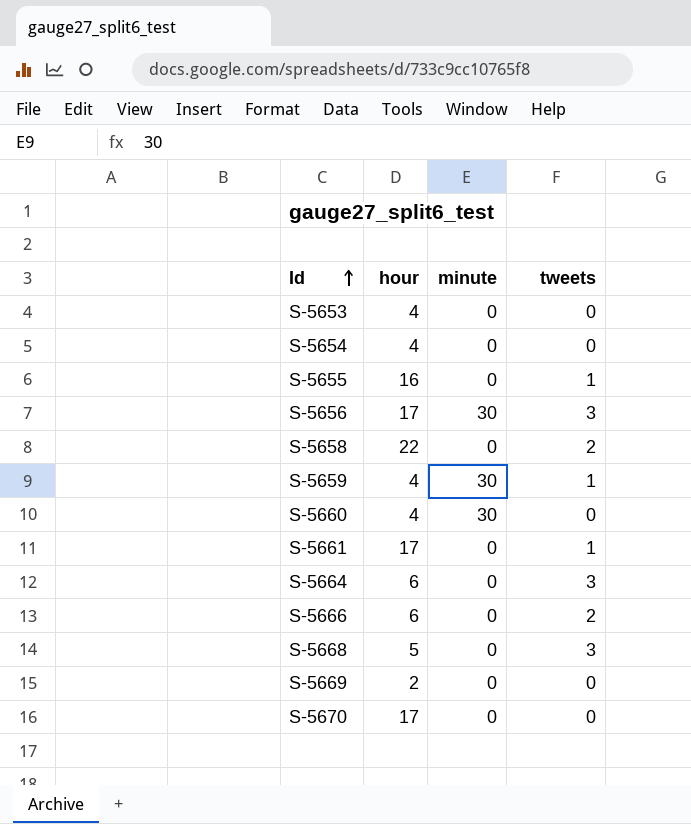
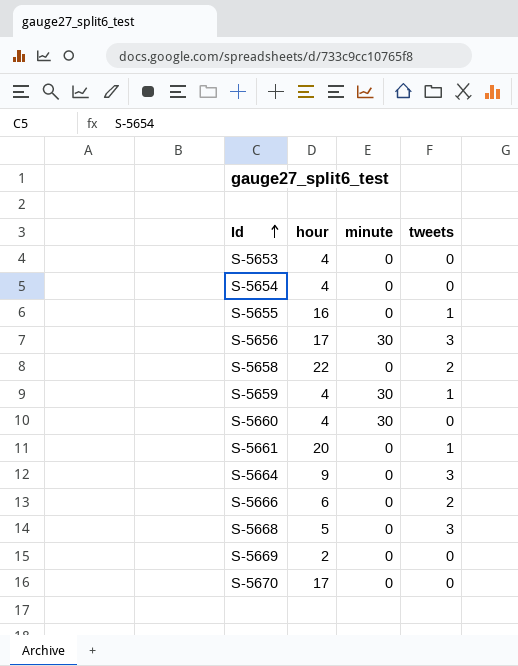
S-5661 | hour: 17 -> 20
S-5664 | hour: 6 -> 9

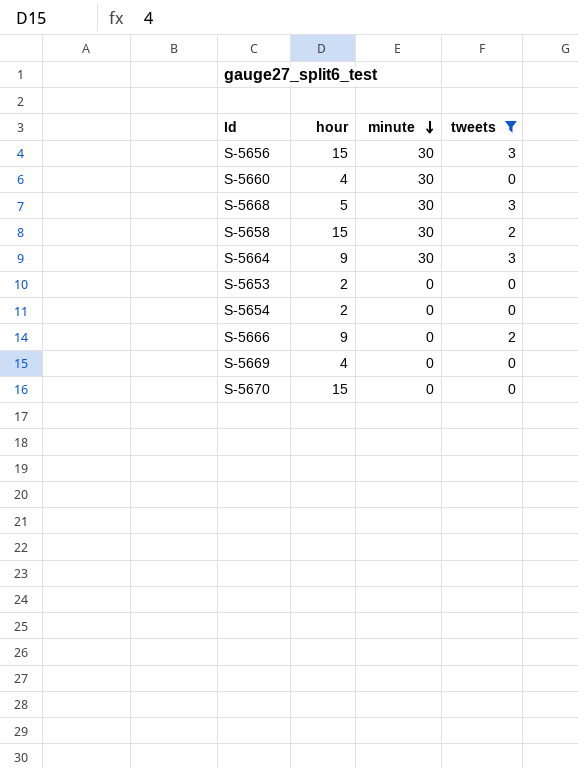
filter: none -> tweets != 1
row order: Id ascending -> minute descending
S-5656 | hour: 17 -> 15
S-5668 | minute: 0 -> 30
S-5658 | hour: 22 -> 15
S-5658 | minute: 0 -> 30
S-5664 | minute: 0 -> 30
S-5653 | hour: 4 -> 2
S-5654 | hour: 4 -> 2
S-5666 | hour: 6 -> 9
S-5669 | hour: 2 -> 4
S-5670 | hour: 17 -> 15

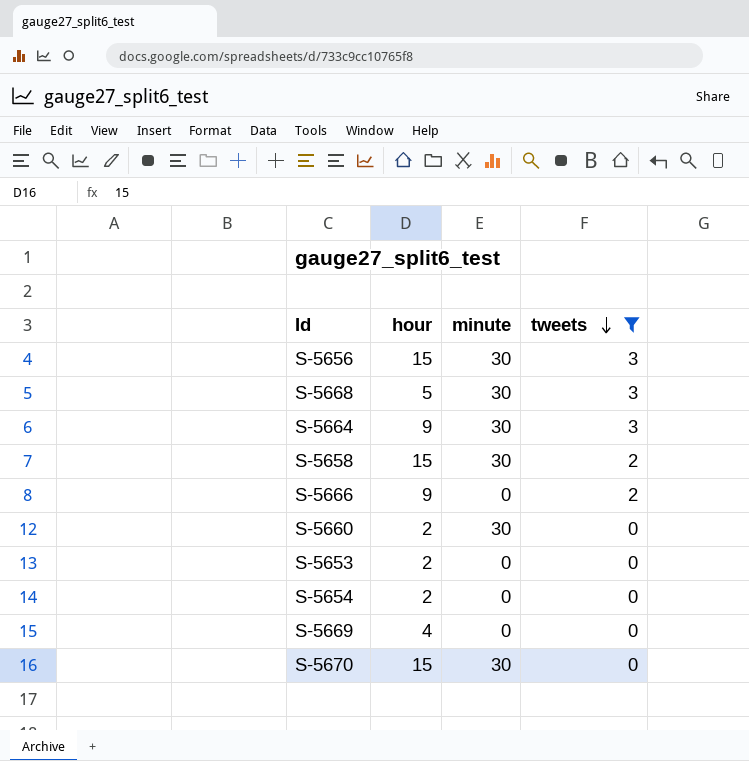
row order: minute descending -> tweets descending
S-5660 | hour: 4 -> 2
S-5670 | minute: 0 -> 30

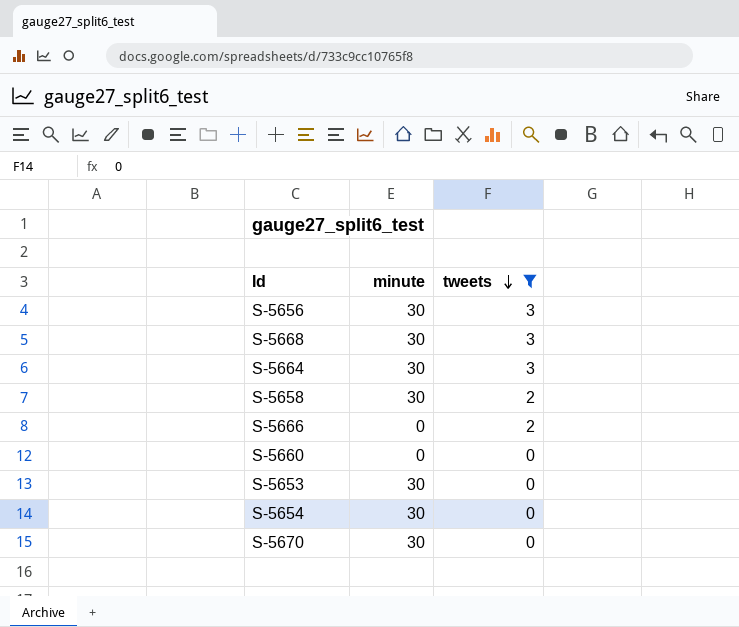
column hour | position: 2 -> none
row S-5669: 4 | 0 | 0 -> none
S-5660 | minute: 30 -> 0
S-5653 | minute: 0 -> 30
S-5654 | minute: 0 -> 30

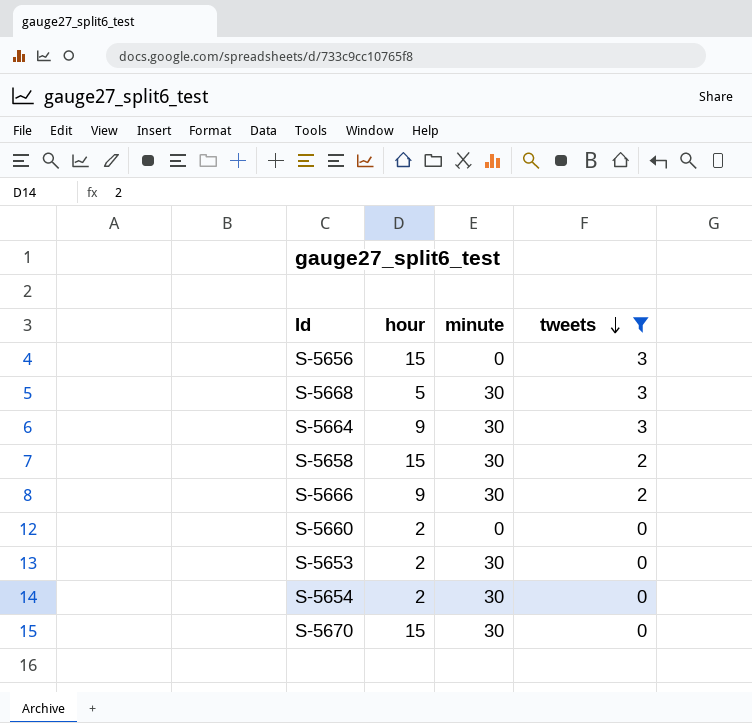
column hour | position: none -> 2
S-5656 | minute: 30 -> 0
S-5666 | minute: 0 -> 30

